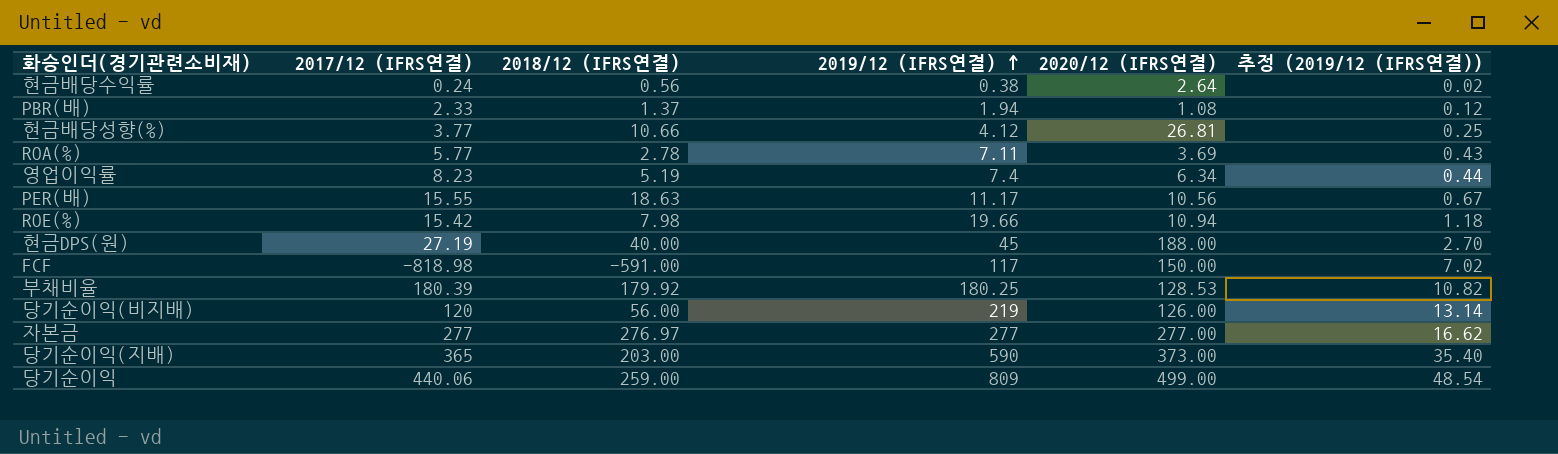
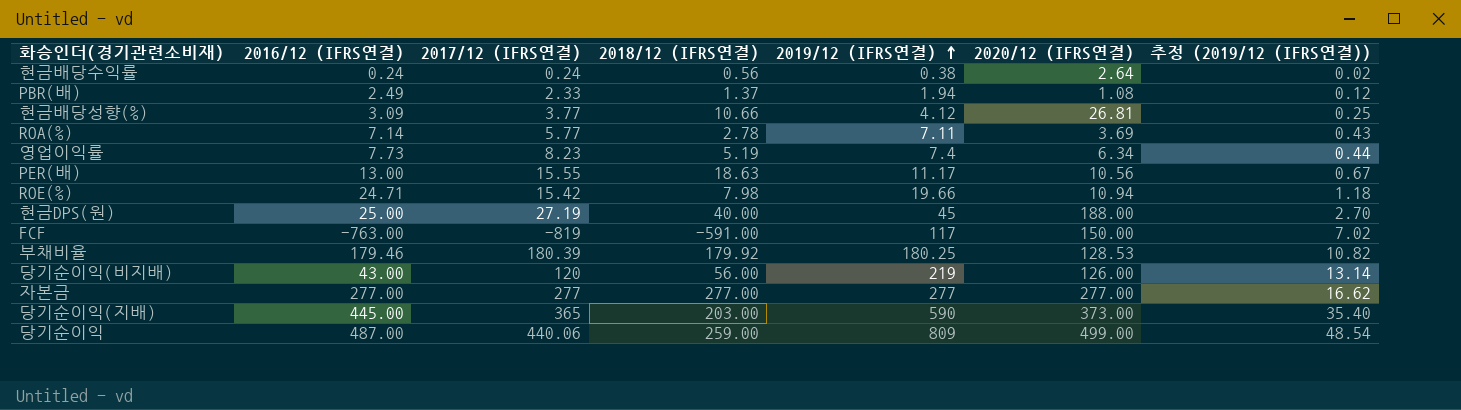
column 2016/12 (IFRS연결) | position: none -> 2
FCF | 2017/12 (IFRS연결): -818.98 -> -819
자본금 | 2018/12 (IFRS연결): 276.97 -> 277.00

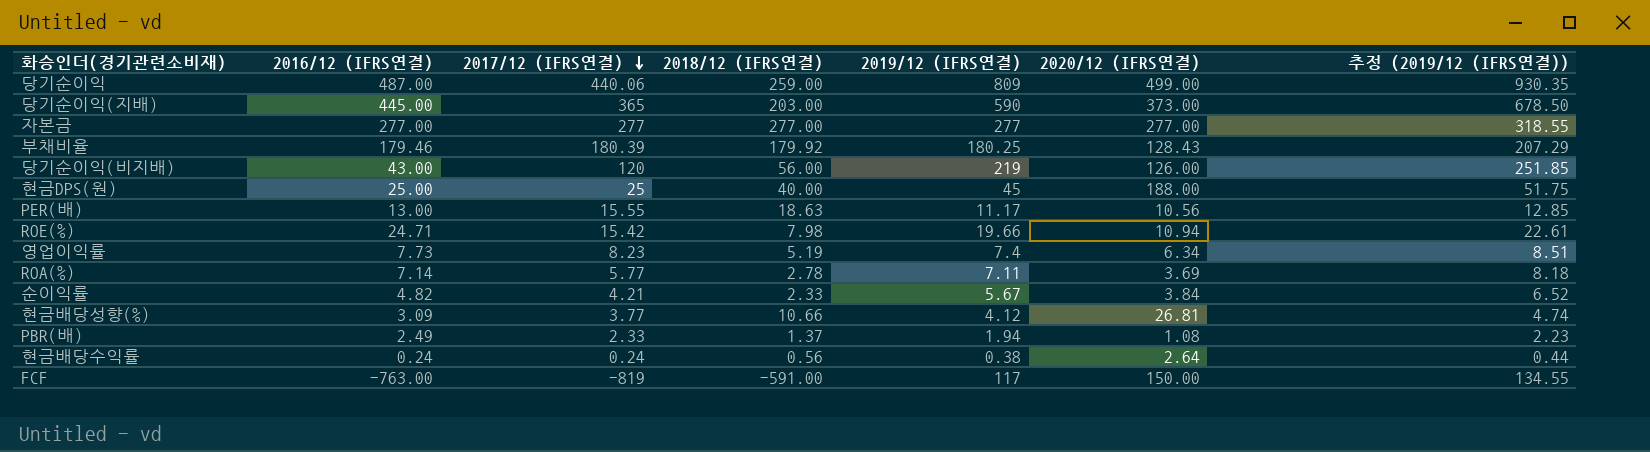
row order: 2019/12 (IFRS연결) ascending -> 2017/12 (IFRS연결) descending
column 추정 (2019/12 (IFRS연결)) | formula: [2019/12 (IFRS연결)] * 0.06 -> [2019/12 (IFRS연결)] * 1.15
부채비율 | 2020/12 (IFRS연결): 128.53 -> 128.43
현금DPS(원) | 2017/12 (IFRS연결): 27.19 -> 25
row 순이익률: none -> 4.82 | 4.21 | 2.33 | 5.67 | 3.84 | 6.52

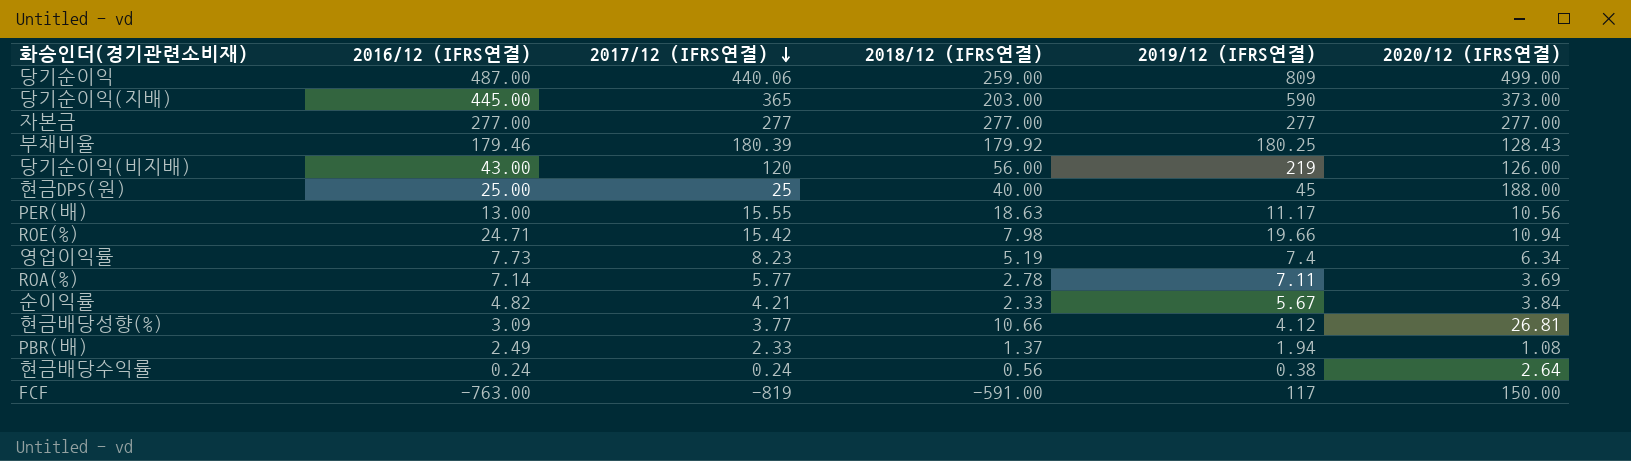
column 추정 (2019/12 (IFRS연결)) | formula: [2019/12 (IFRS연결)] * 1.15 -> none

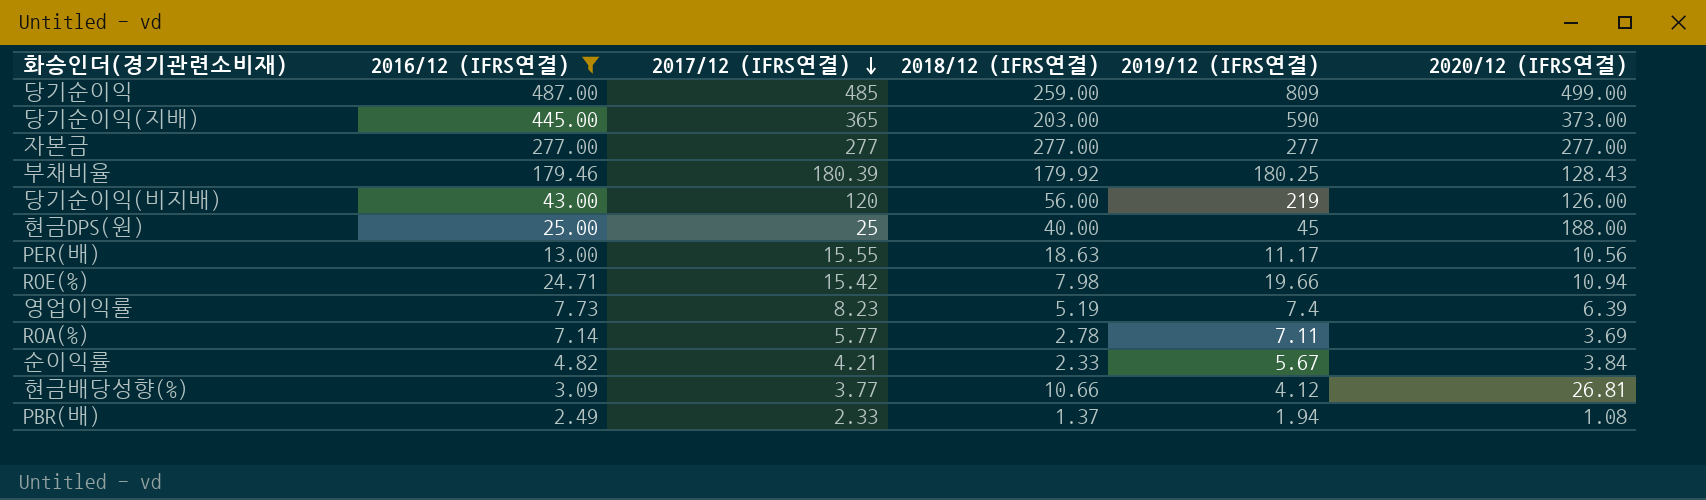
filter: none -> 2016/12 (IFRS연결) >= 2.49
당기순이익 | 2017/12 (IFRS연결): 440.06 -> 485
영업이익률 | 2020/12 (IFRS연결): 6.34 -> 6.39

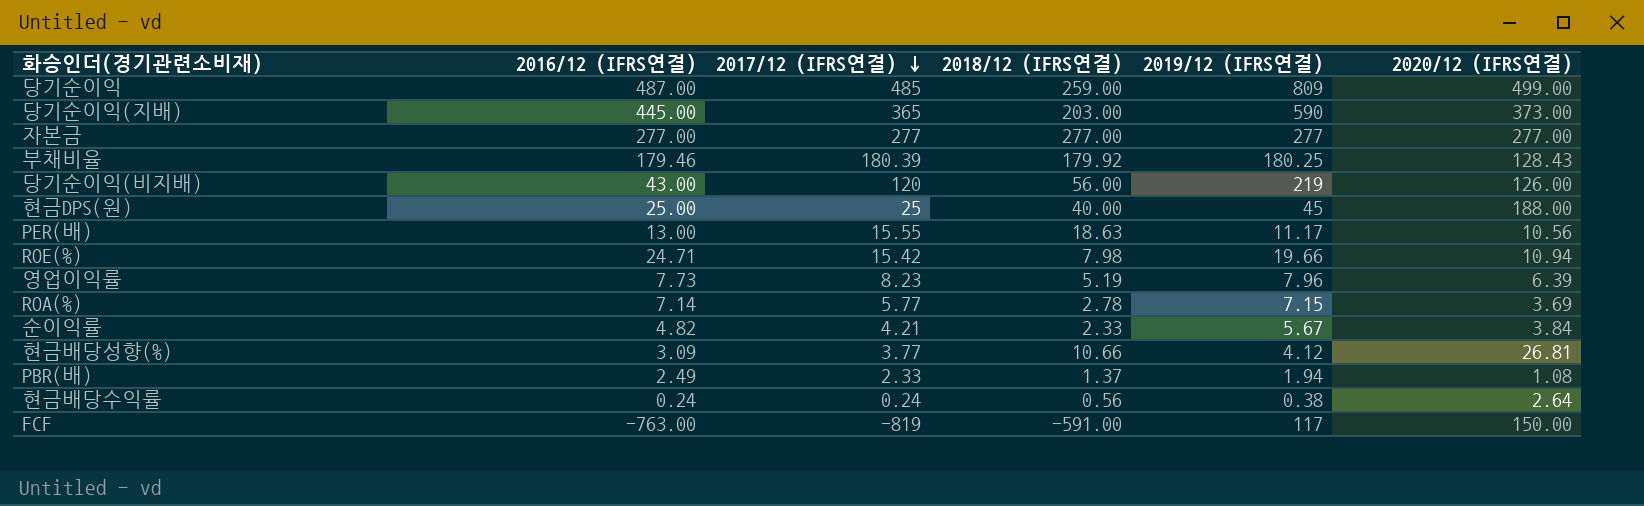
filter: 2016/12 (IFRS연결) >= 2.49 -> none
영업이익률 | 2019/12 (IFRS연결): 7.4 -> 7.96
ROA(%) | 2019/12 (IFRS연결): 7.11 -> 7.15

